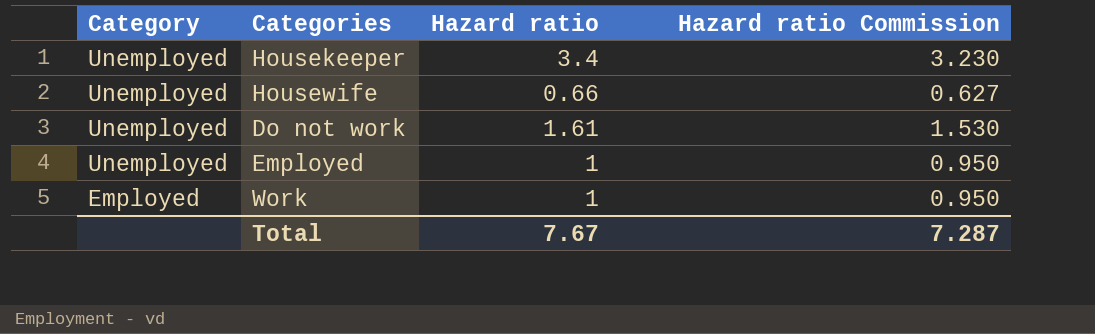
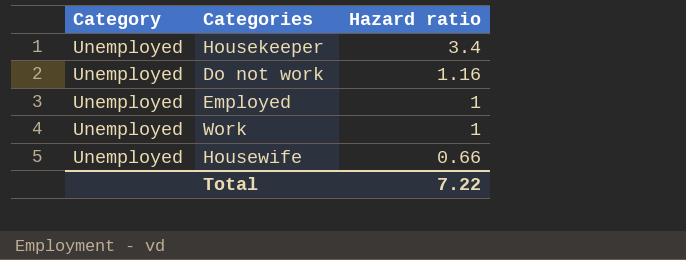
row order: Category descending -> Hazard ratio descending
column Hazard ratio Commission | formula: [Hazard ratio] * 0.95 -> none
Do not work | Hazard ratio: 1.61 -> 1.16
Work | Category: Employed -> Unemployed
Total | Hazard ratio: 7.67 -> 7.22

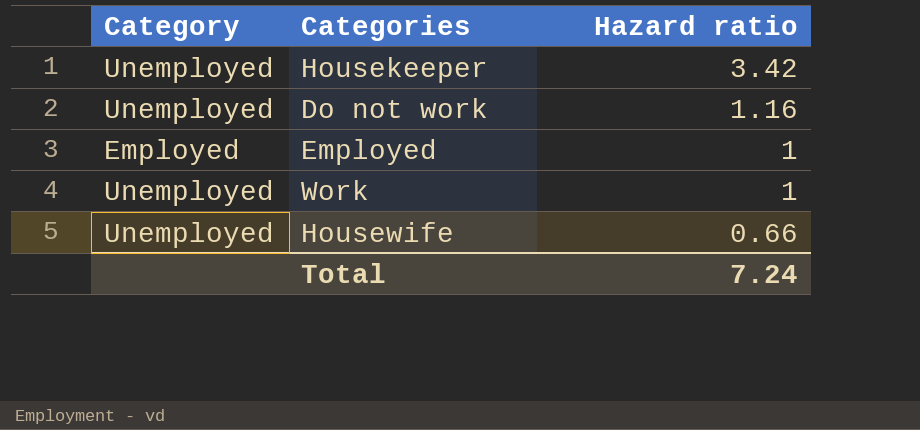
Housekeeper | Hazard ratio: 3.4 -> 3.42
Employed | Category: Unemployed -> Employed
Total | Hazard ratio: 7.22 -> 7.24

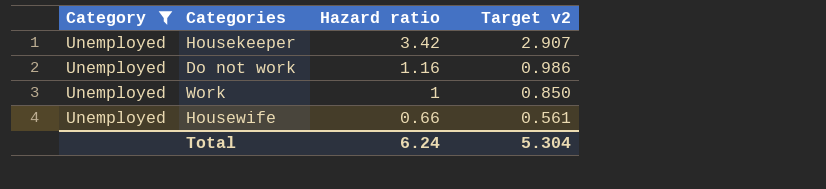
filter: none -> Category = Unemployed
column Target v2 | formula: none -> [Hazard ratio] * 0.85
Total | Hazard ratio: 7.24 -> 6.24

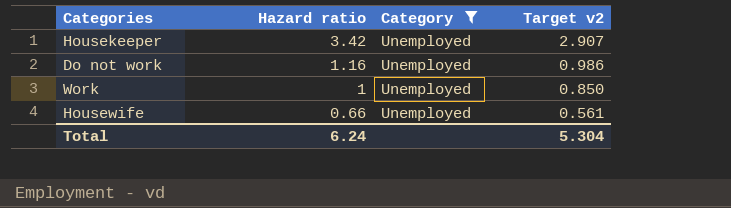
column Category | position: 1 -> 3

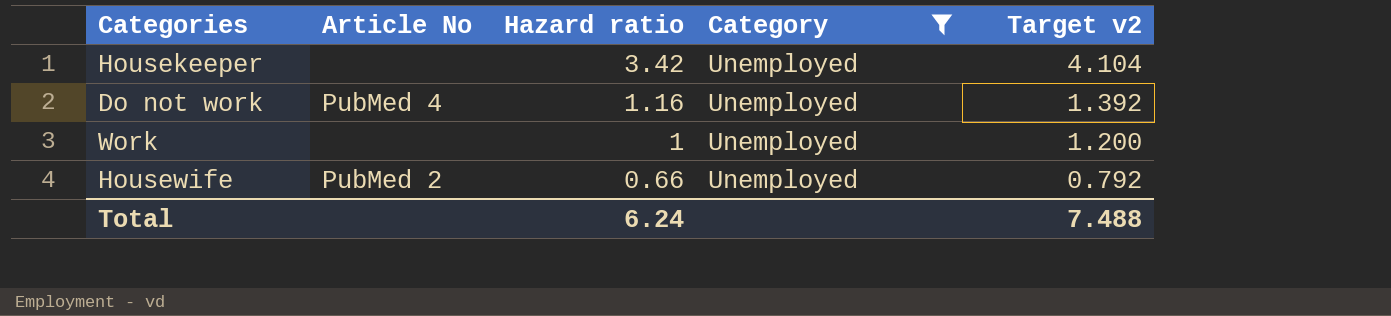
column Article No | position: none -> 2
column Target v2 | formula: [Hazard ratio] * 0.85 -> [Hazard ratio] * 1.2
Total | Target v2: 5.304 -> 7.488

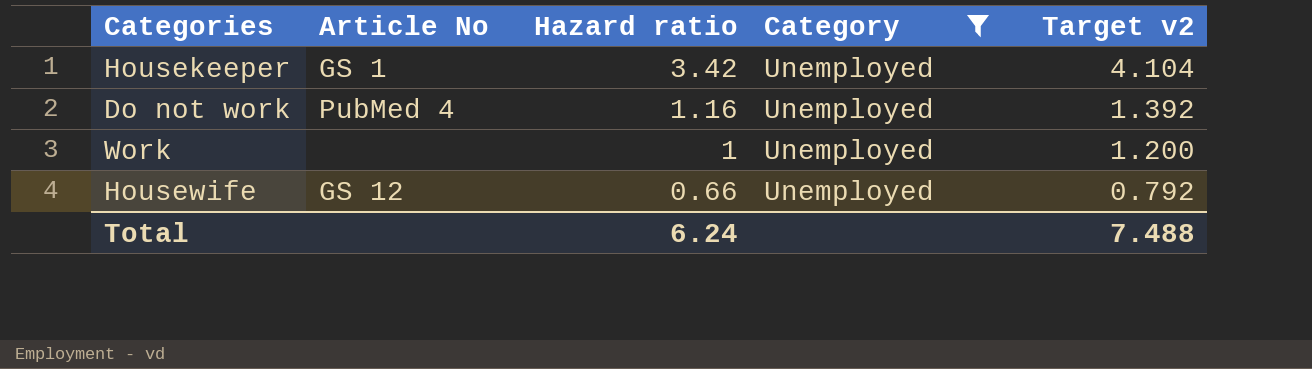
Housekeeper | Article No: none -> GS 1
Housewife | Article No: PubMed 2 -> GS 12

